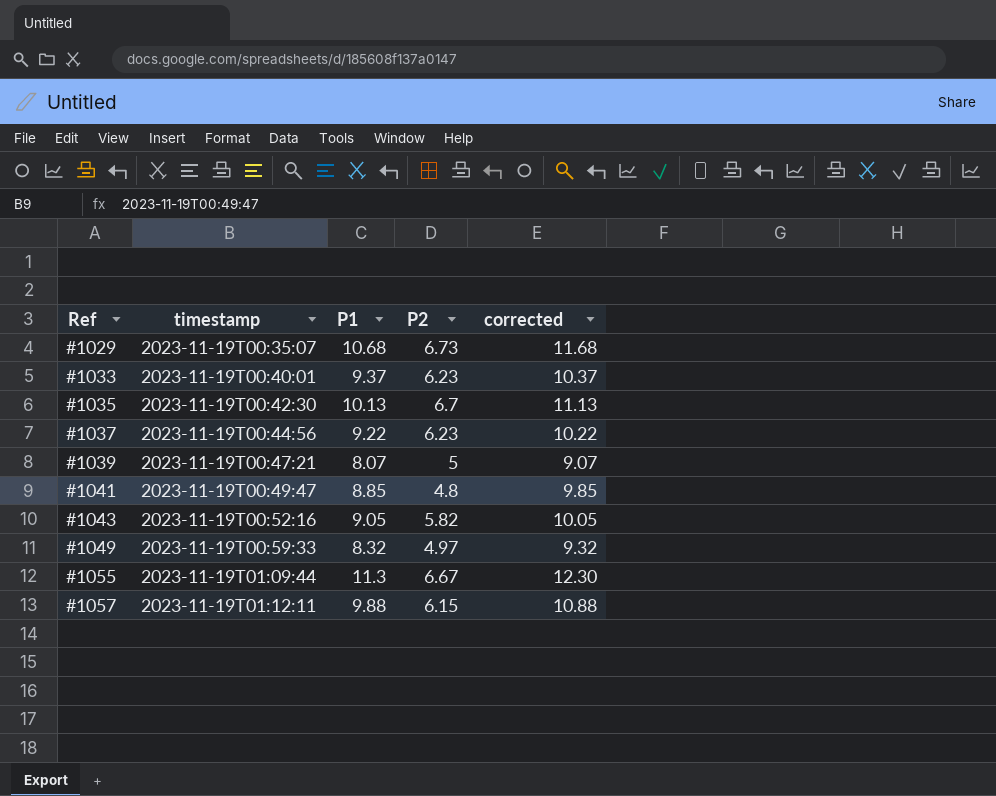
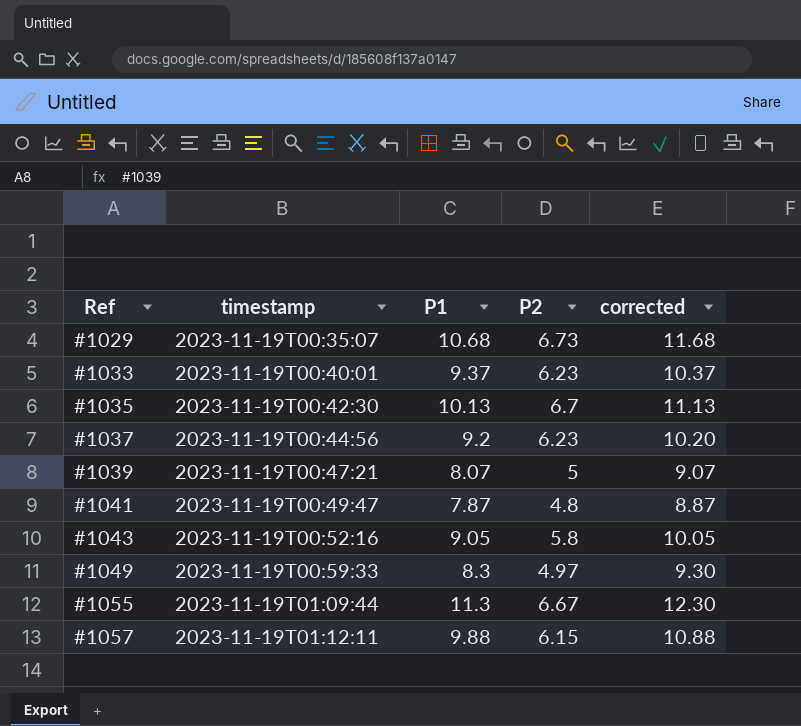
#1037 | P1: 9.22 -> 9.2
#1037 | corrected: 10.22 -> 10.20
#1041 | P1: 8.85 -> 7.87
#1041 | corrected: 9.85 -> 8.87
#1043 | P2: 5.82 -> 5.8
#1049 | P1: 8.32 -> 8.3
#1049 | corrected: 9.32 -> 9.30

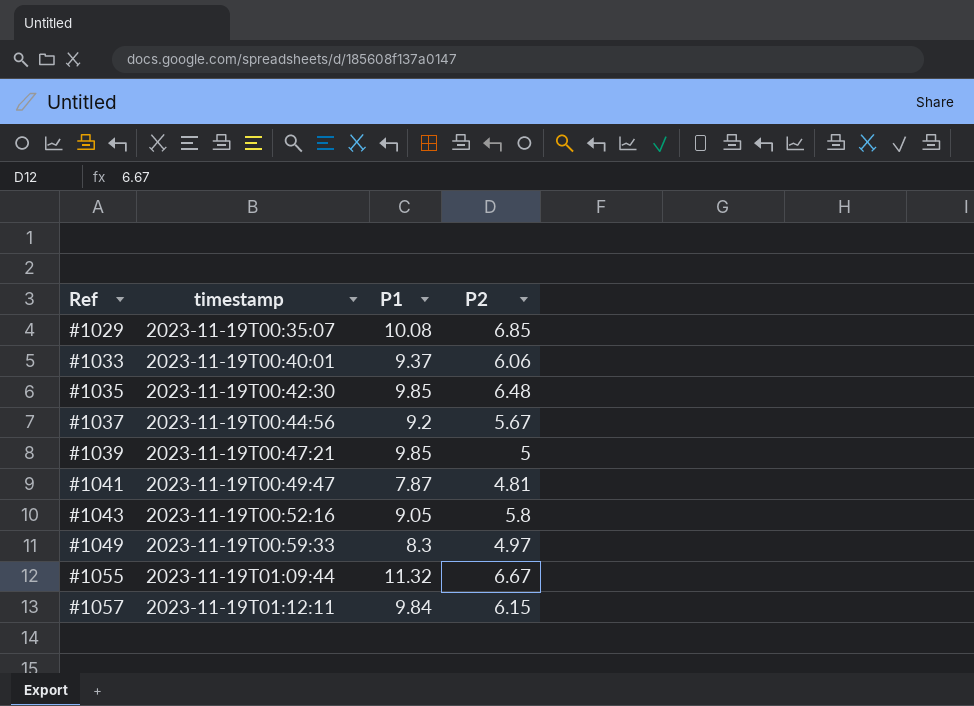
column corrected | formula: [P1] + 1 -> none
#1029 | P1: 10.68 -> 10.08
#1029 | P2: 6.73 -> 6.85
#1033 | P2: 6.23 -> 6.06
#1035 | P1: 10.13 -> 9.85
#1035 | P2: 6.7 -> 6.48
#1037 | P2: 6.23 -> 5.67
#1039 | P1: 8.07 -> 9.85
#1041 | P2: 4.8 -> 4.81
#1055 | P1: 11.3 -> 11.32
#1057 | P1: 9.88 -> 9.84

